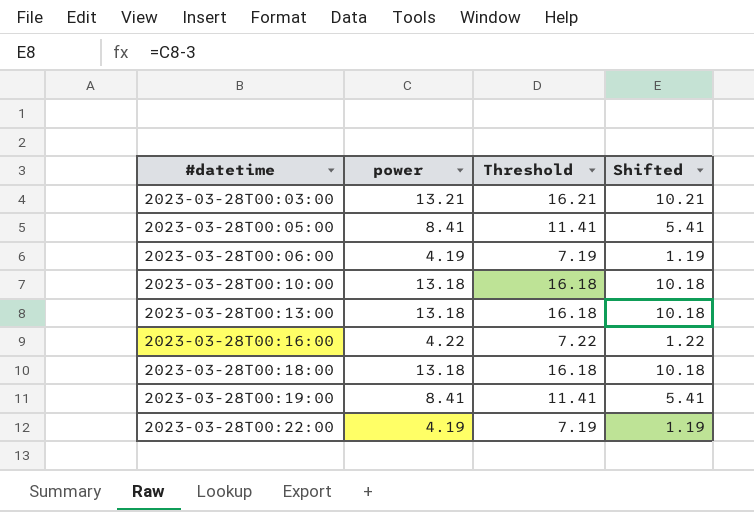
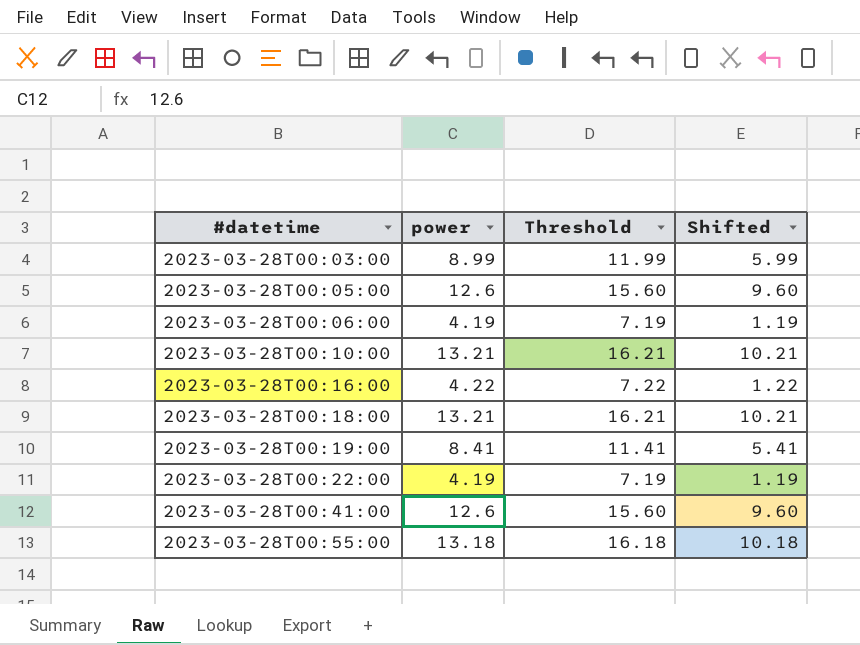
row 2023-03-28T00:13:00: 13.18 | 16.18 | 10.18 -> none
2023-03-28T00:03:00 | power: 13.21 -> 8.99
2023-03-28T00:03:00 | Threshold: 16.21 -> 11.99
2023-03-28T00:03:00 | Shifted: 10.21 -> 5.99
2023-03-28T00:05:00 | power: 8.41 -> 12.6
2023-03-28T00:05:00 | Threshold: 11.41 -> 15.60
2023-03-28T00:05:00 | Shifted: 5.41 -> 9.60
2023-03-28T00:10:00 | power: 13.18 -> 13.21
2023-03-28T00:10:00 | Threshold: 16.18 -> 16.21
2023-03-28T00:10:00 | Shifted: 10.18 -> 10.21
2023-03-28T00:18:00 | power: 13.18 -> 13.21
2023-03-28T00:18:00 | Threshold: 16.18 -> 16.21
2023-03-28T00:18:00 | Shifted: 10.18 -> 10.21
row 2023-03-28T00:41:00: none -> 12.6 | 15.60 | 9.60
row 2023-03-28T00:55:00: none -> 13.18 | 16.18 | 10.18

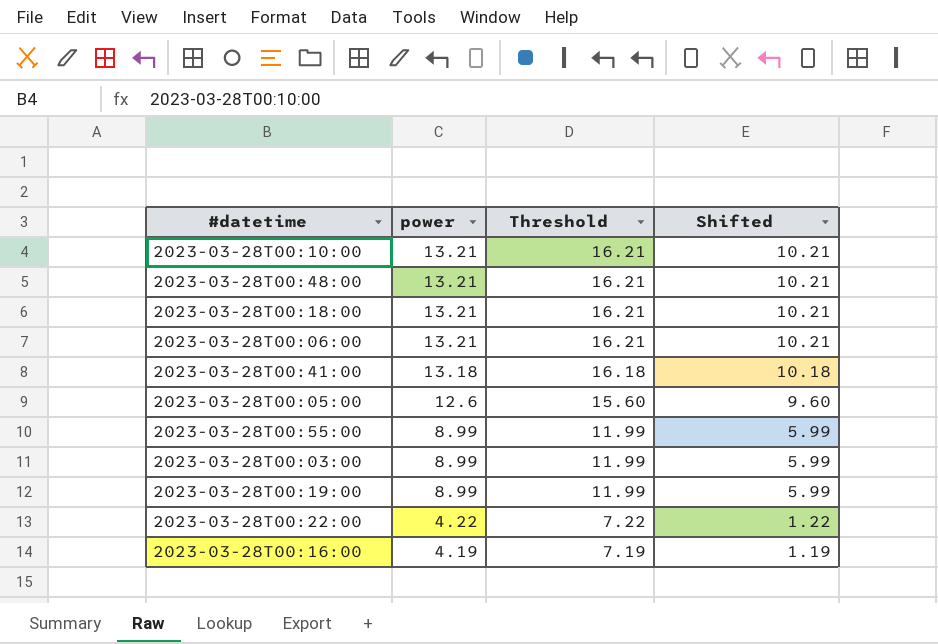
row order: #datetime ascending -> power descending
row 2023-03-28T00:48:00: none -> 13.21 | 16.21 | 10.21
2023-03-28T00:06:00 | power: 4.19 -> 13.21
2023-03-28T00:06:00 | Threshold: 7.19 -> 16.21
2023-03-28T00:06:00 | Shifted: 1.19 -> 10.21
2023-03-28T00:41:00 | power: 12.6 -> 13.18
2023-03-28T00:41:00 | Threshold: 15.60 -> 16.18
2023-03-28T00:41:00 | Shifted: 9.60 -> 10.18
2023-03-28T00:55:00 | power: 13.18 -> 8.99
2023-03-28T00:55:00 | Threshold: 16.18 -> 11.99
2023-03-28T00:55:00 | Shifted: 10.18 -> 5.99
2023-03-28T00:19:00 | power: 8.41 -> 8.99
2023-03-28T00:19:00 | Threshold: 11.41 -> 11.99
2023-03-28T00:19:00 | Shifted: 5.41 -> 5.99
2023-03-28T00:22:00 | power: 4.19 -> 4.22
2023-03-28T00:22:00 | Threshold: 7.19 -> 7.22
2023-03-28T00:22:00 | Shifted: 1.19 -> 1.22
2023-03-28T00:16:00 | power: 4.22 -> 4.19
2023-03-28T00:16:00 | Threshold: 7.22 -> 7.19
2023-03-28T00:16:00 | Shifted: 1.22 -> 1.19

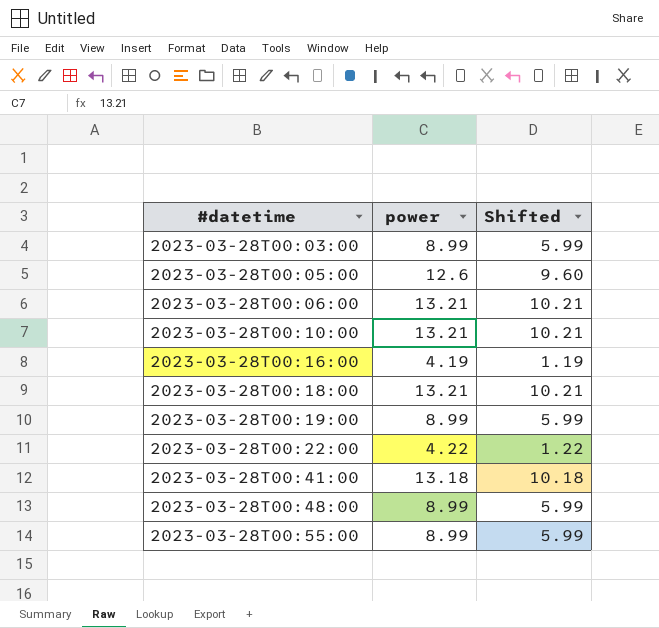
row order: power descending -> #datetime ascending
column Threshold | formula: [power] + 3 -> none
2023-03-28T00:48:00 | power: 13.21 -> 8.99
2023-03-28T00:48:00 | Shifted: 10.21 -> 5.99

